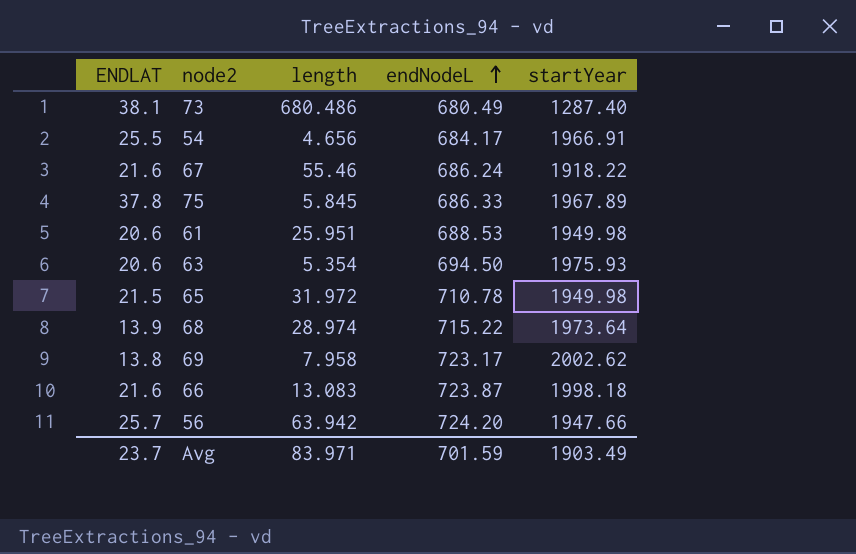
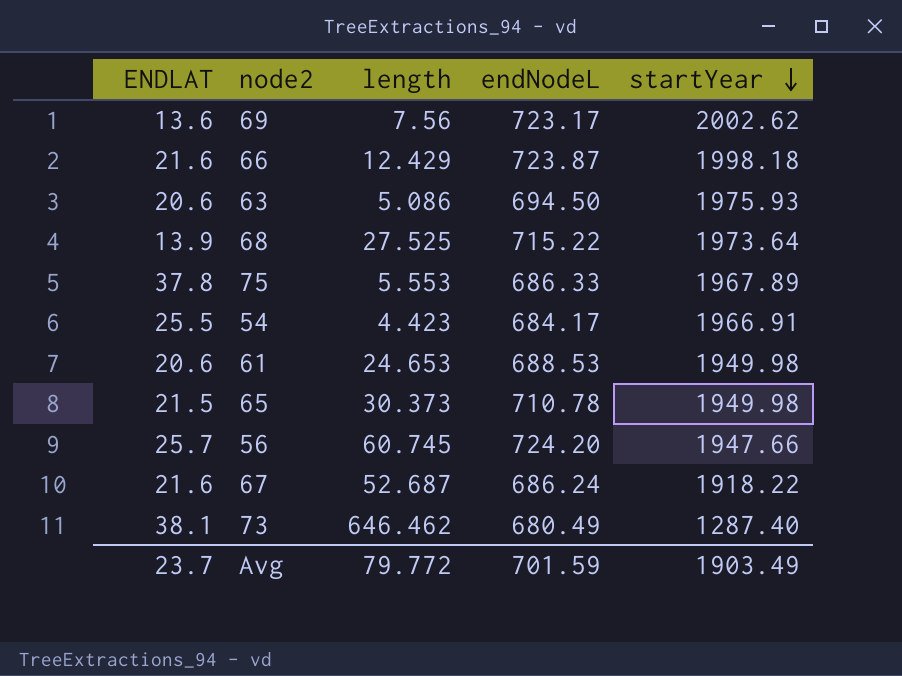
row order: endNodeL ascending -> startYear descending
69 | ENDLAT: 13.8 -> 13.6
69 | length: 7.958 -> 7.56
66 | length: 13.083 -> 12.429
63 | length: 5.354 -> 5.086
68 | length: 28.974 -> 27.525
75 | length: 5.845 -> 5.553
54 | length: 4.656 -> 4.423
61 | length: 25.951 -> 24.653
65 | length: 31.972 -> 30.373
56 | length: 63.942 -> 60.745
67 | length: 55.46 -> 52.687
73 | length: 680.486 -> 646.462
Avg | length: 83.971 -> 79.772

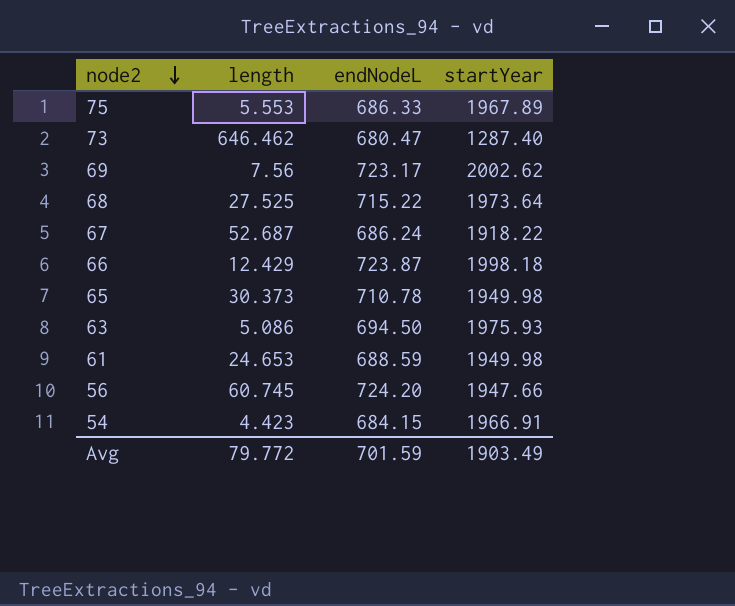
row order: startYear descending -> node2 descending
column ENDLAT | position: 1 -> none
73 | endNodeL: 680.49 -> 680.47
61 | endNodeL: 688.53 -> 688.59
54 | endNodeL: 684.17 -> 684.15

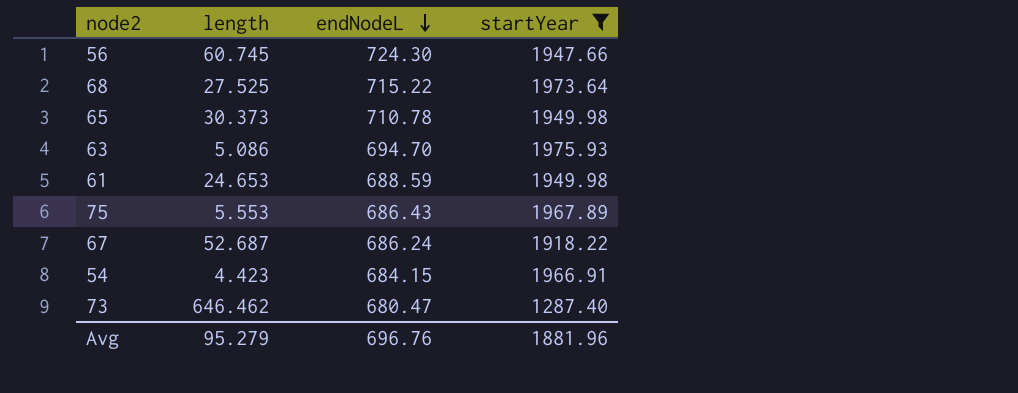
filter: none -> startYear <= 1975.93
row order: node2 descending -> endNodeL descending
56 | endNodeL: 724.20 -> 724.30
63 | endNodeL: 694.50 -> 694.70
75 | endNodeL: 686.33 -> 686.43
Avg | length: 79.772 -> 95.279
Avg | endNodeL: 701.59 -> 696.76
Avg | startYear: 1903.49 -> 1881.96

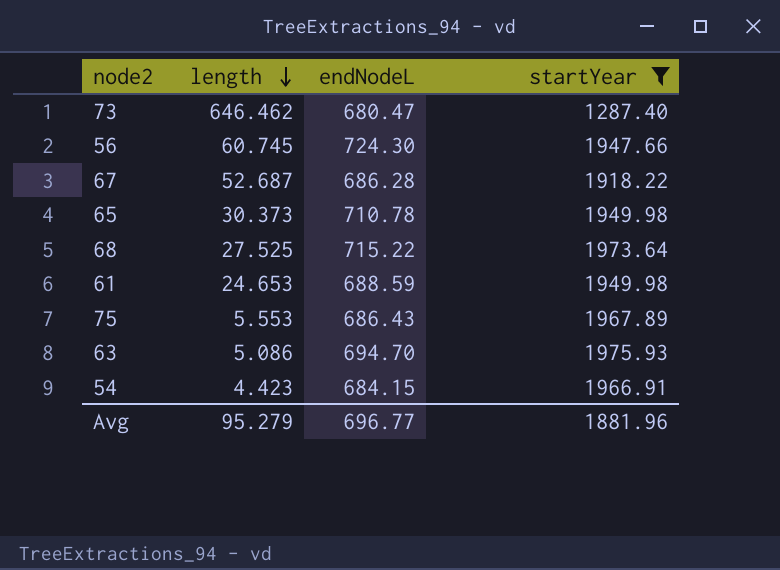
row order: endNodeL descending -> length descending
67 | endNodeL: 686.24 -> 686.28
Avg | endNodeL: 696.76 -> 696.77

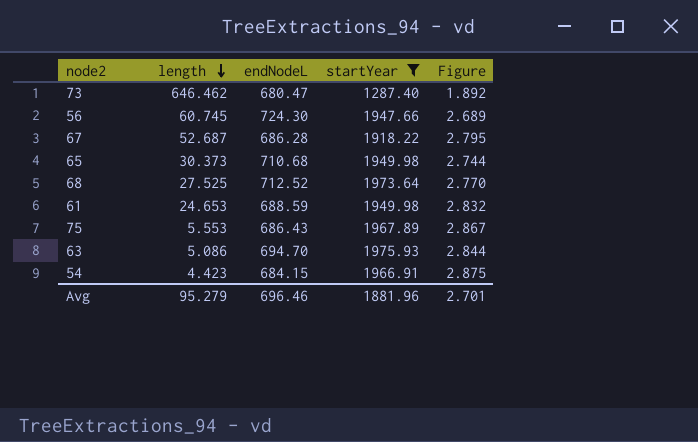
column Figure | formula: none -> [startYear] / [endNodeL]
65 | endNodeL: 710.78 -> 710.68
68 | endNodeL: 715.22 -> 712.52
Avg | endNodeL: 696.77 -> 696.46

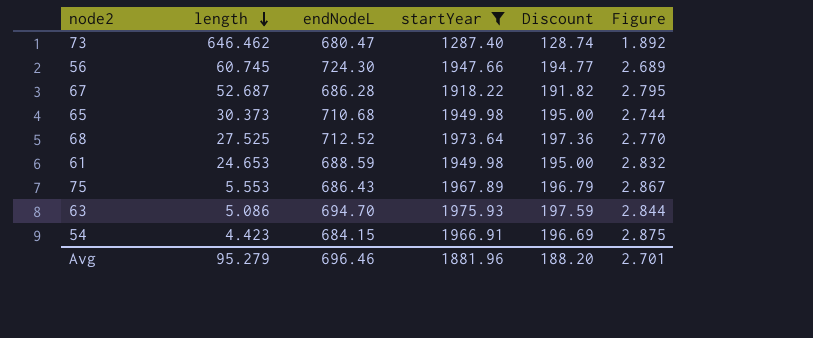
column Discount | formula: none -> [startYear] * 0.1

